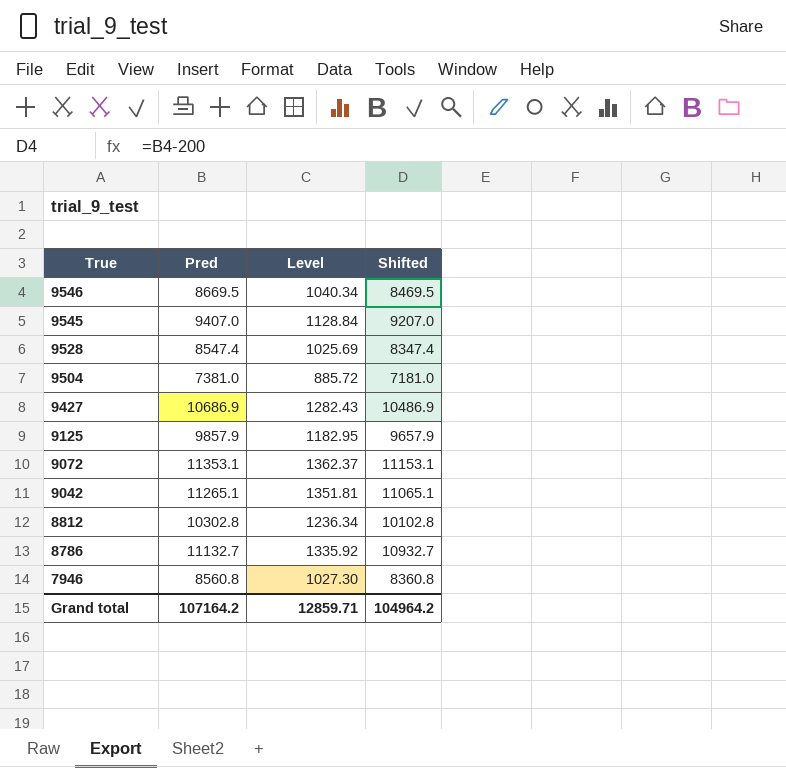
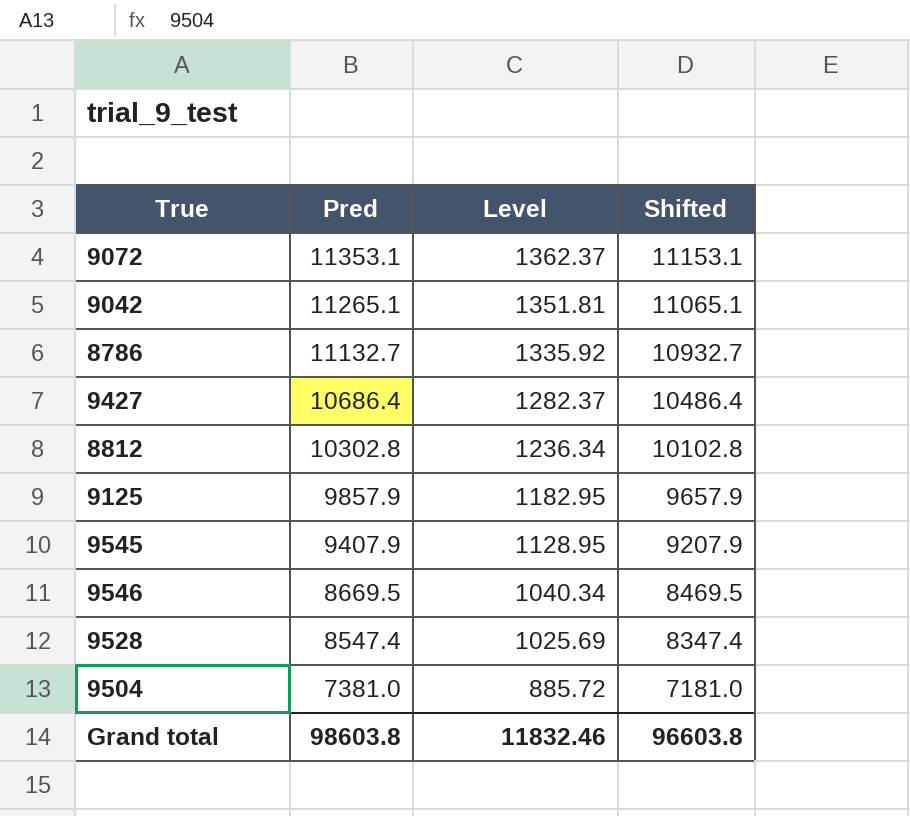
row order: True descending -> Pred descending
row 7946: 8560.8 | 1027.30 | 8360.8 -> none
9427 | Pred: 10686.9 -> 10686.4
9427 | Level: 1282.43 -> 1282.37
9427 | Shifted: 10486.9 -> 10486.4
9545 | Pred: 9407.0 -> 9407.9
9545 | Level: 1128.84 -> 1128.95
9545 | Shifted: 9207.0 -> 9207.9
Grand total | Pred: 107164.2 -> 98603.8
Grand total | Level: 12859.71 -> 11832.46
Grand total | Shifted: 104964.2 -> 96603.8

